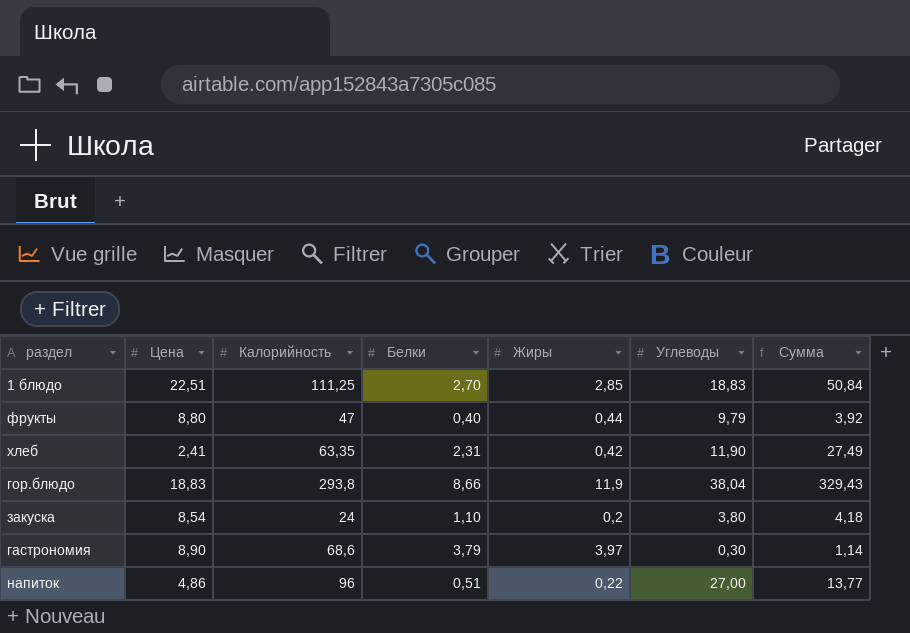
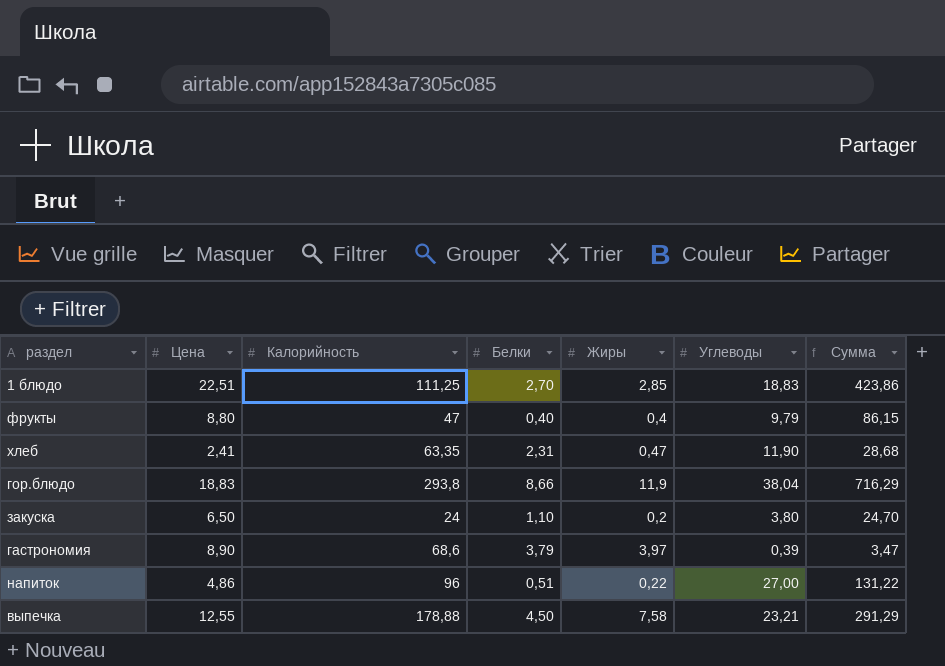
column Сумма | formula: [Белки] * [Углеводы] -> [Цена] * [Углеводы]
фрукты | Жиры: 0,44 -> 0,4
хлеб | Жиры: 0,42 -> 0,47
закуска | Цена: 8,54 -> 6,50
гастрономия | Углеводы: 0,30 -> 0,39
row выпечка: none -> 12,55 | 178,88 | 4,50 | 7,58 | 23,21 | 291,29

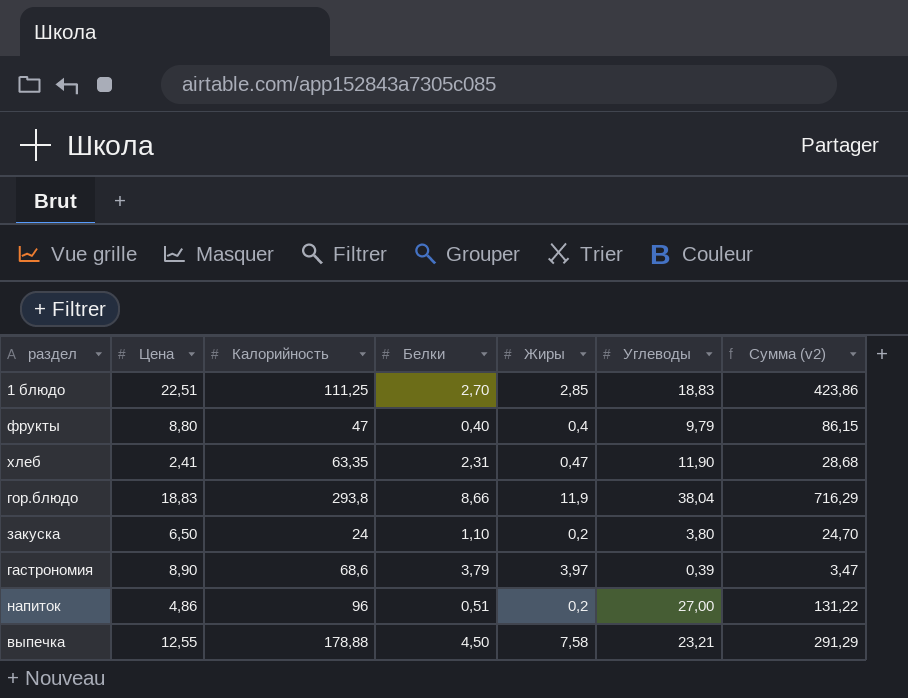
column name: Сумма -> Сумма (v2)
напиток | Жиры: 0,22 -> 0,2

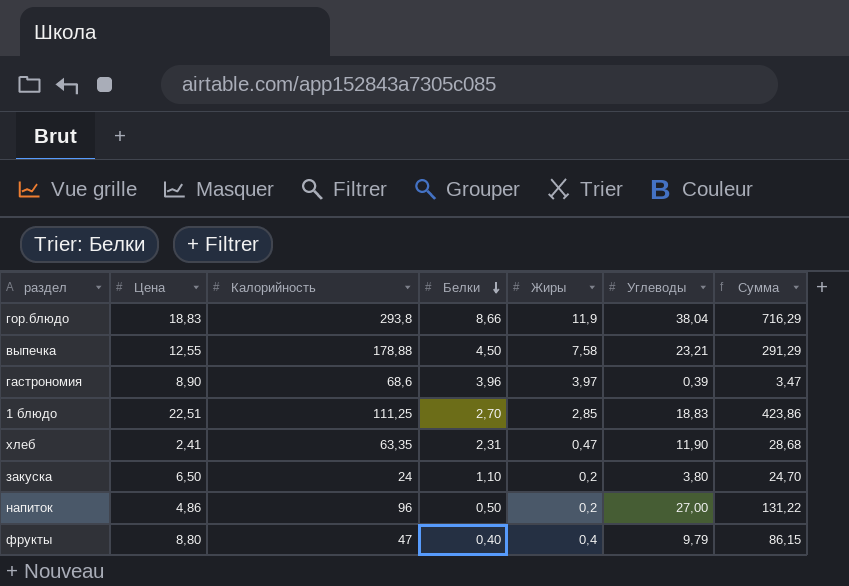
row order: none -> Белки descending
column name: Сумма (v2) -> Сумма
гастрономия | Белки: 3,79 -> 3,96
напиток | Белки: 0,51 -> 0,50

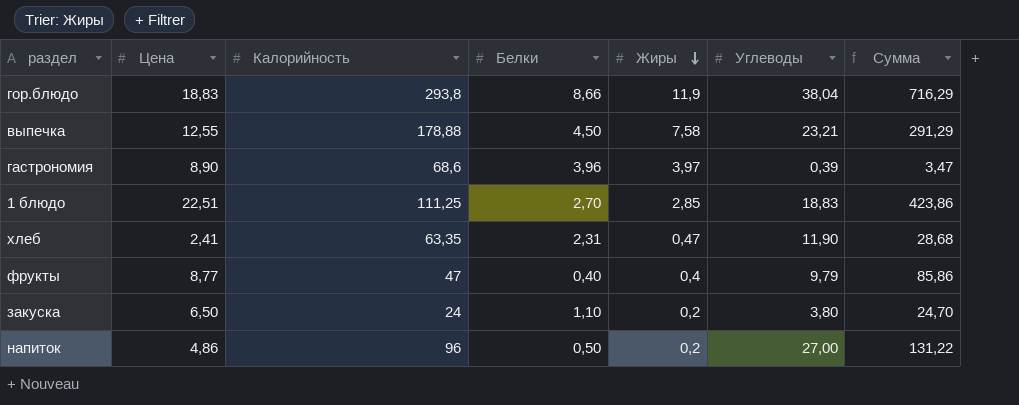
row order: Белки descending -> Жиры descending
фрукты | Цена: 8,80 -> 8,77
фрукты | Сумма: 86,15 -> 85,86

